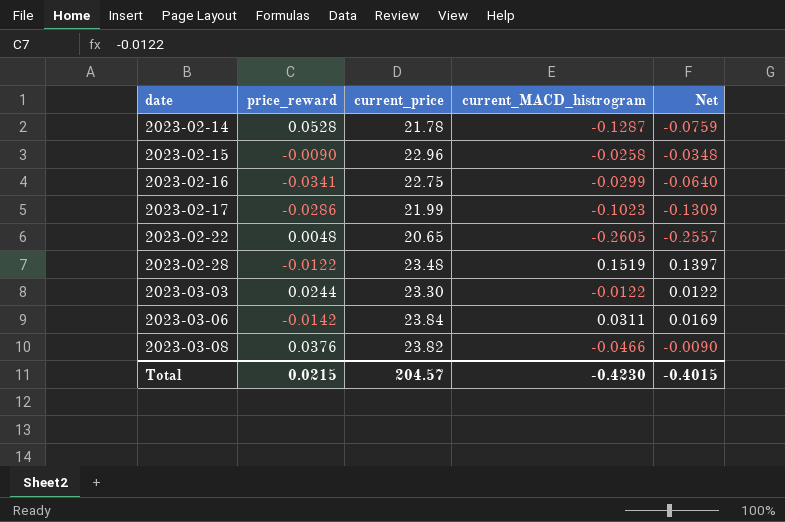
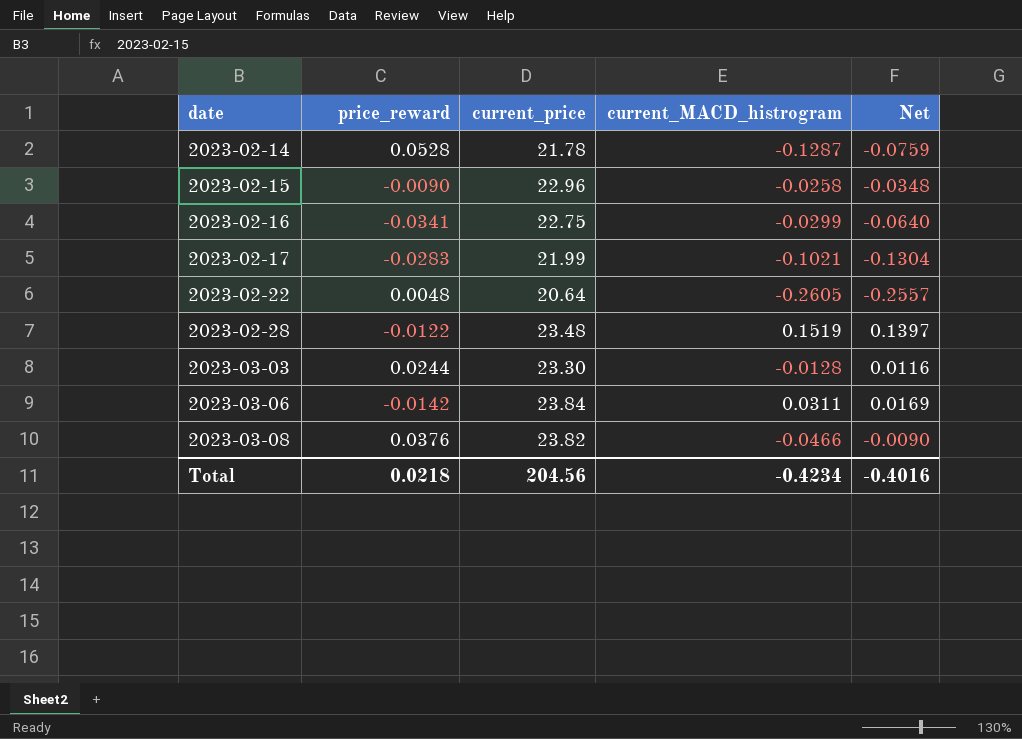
2023-02-17 | price_reward: -0.0286 -> -0.0283
2023-02-17 | current_MACD_histrogram: -0.1023 -> -0.1021
2023-02-17 | Net: -0.1309 -> -0.1304
2023-02-22 | current_price: 20.65 -> 20.64
2023-03-03 | current_MACD_histrogram: -0.0122 -> -0.0128
2023-03-03 | Net: 0.0122 -> 0.0116
Total | price_reward: 0.0215 -> 0.0218
Total | current_price: 204.57 -> 204.56
Total | current_MACD_histrogram: -0.4230 -> -0.4234
Total | Net: -0.4015 -> -0.4016

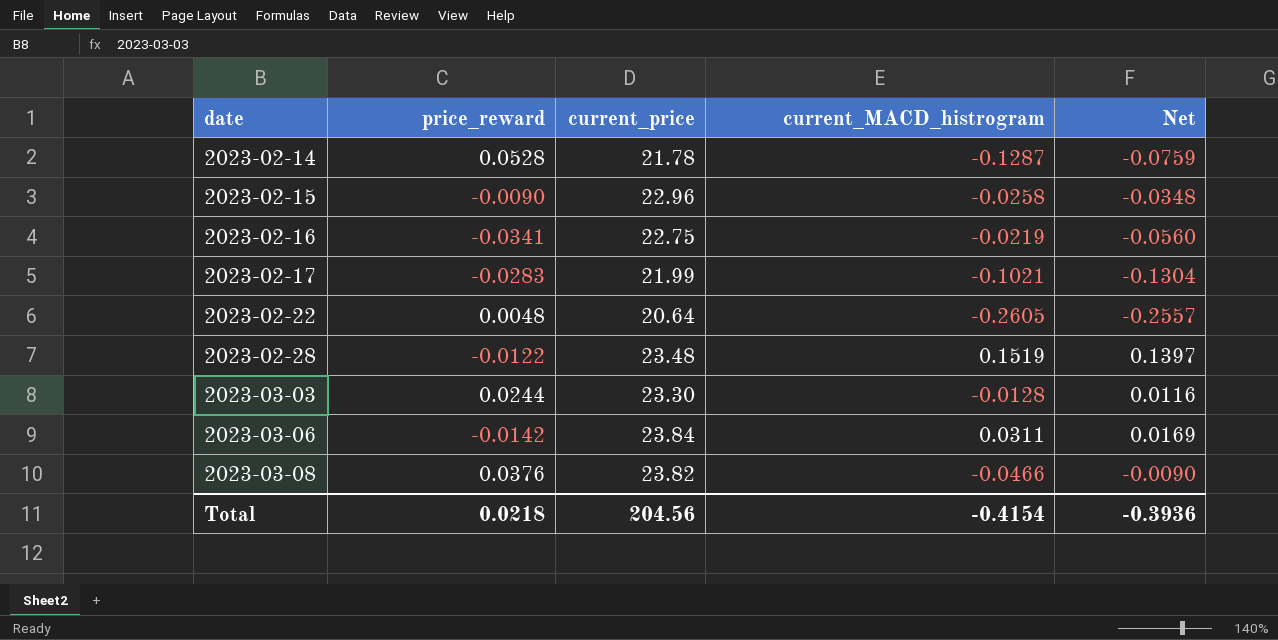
2023-02-16 | current_MACD_histrogram: -0.0299 -> -0.0219
2023-02-16 | Net: -0.0640 -> -0.0560
Total | current_MACD_histrogram: -0.4234 -> -0.4154
Total | Net: -0.4016 -> -0.3936

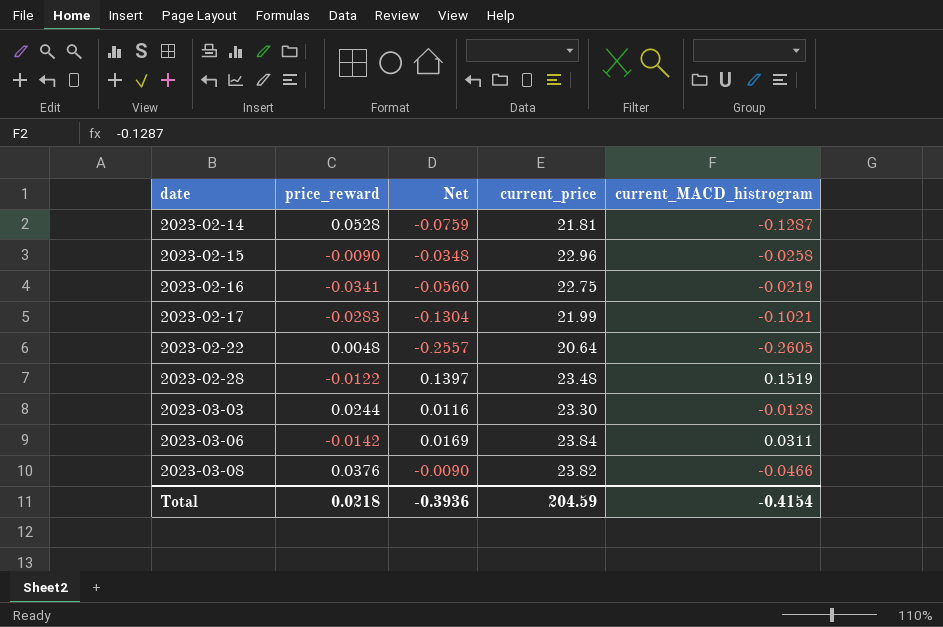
column Net | position: 5 -> 3
2023-02-14 | current_price: 21.78 -> 21.81
Total | current_price: 204.56 -> 204.59

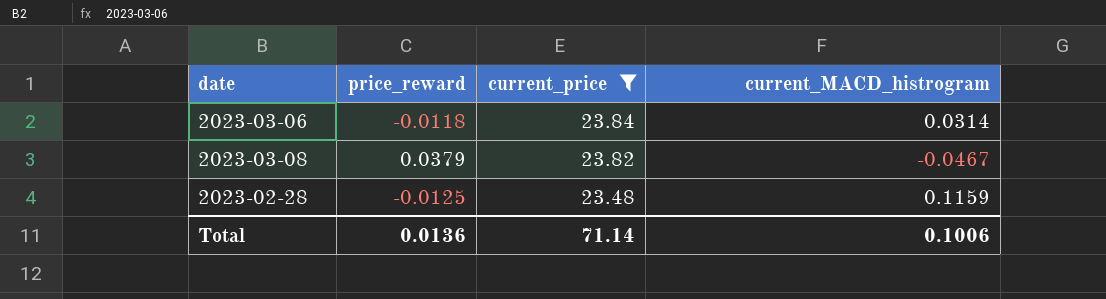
filter: none -> current_price >= 23.48
row order: date ascending -> current_price descending
column Net | formula: [price_reward] + [current_MACD_histrogram] -> none
2023-03-06 | price_reward: -0.0142 -> -0.0118
2023-03-06 | current_MACD_histrogram: 0.0311 -> 0.0314
2023-03-08 | price_reward: 0.0376 -> 0.0379
2023-03-08 | current_MACD_histrogram: -0.0466 -> -0.0467
2023-02-28 | price_reward: -0.0122 -> -0.0125
2023-02-28 | current_MACD_histrogram: 0.1519 -> 0.1159
Total | price_reward: 0.0218 -> 0.0136
Total | current_price: 204.59 -> 71.14
Total | current_MACD_histrogram: -0.4154 -> 0.1006

